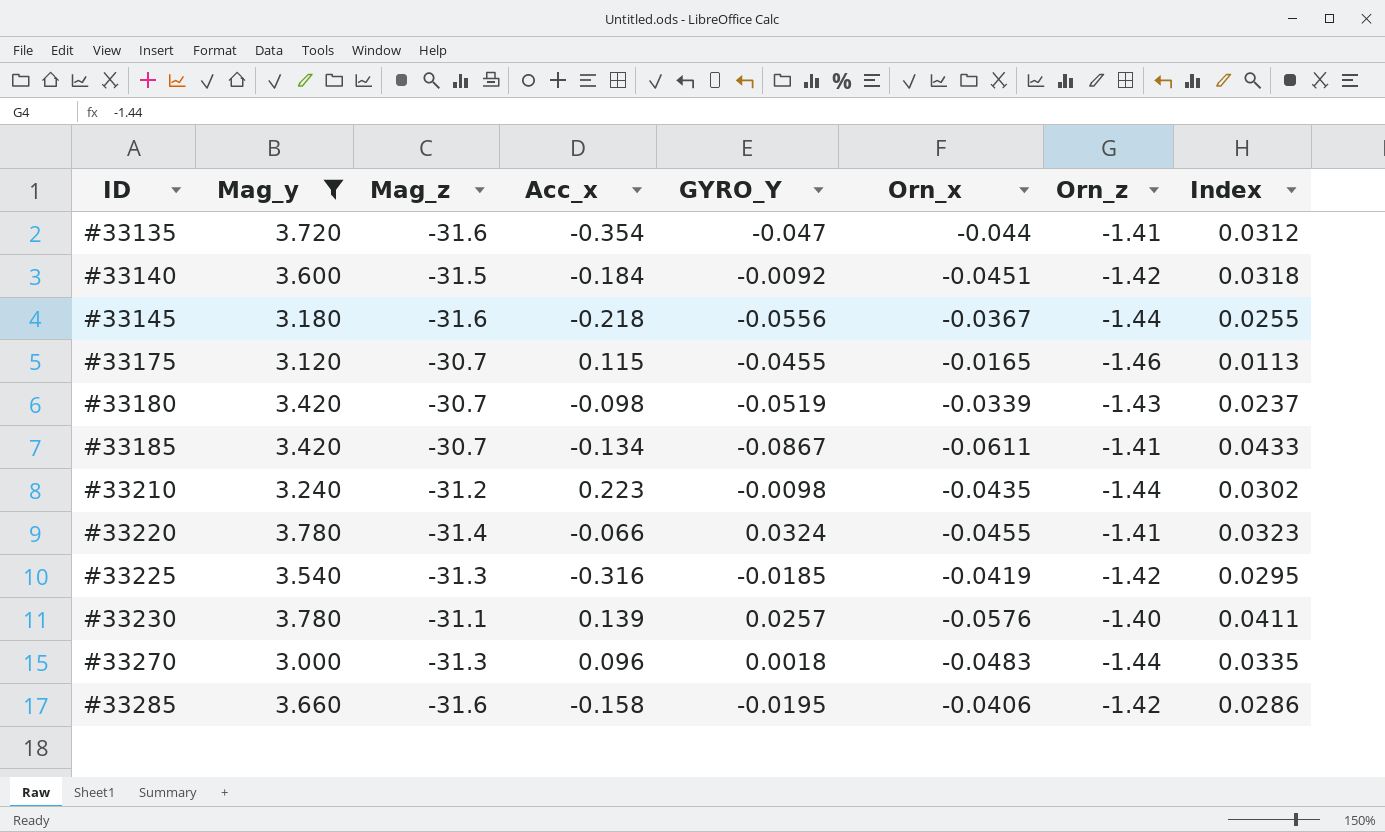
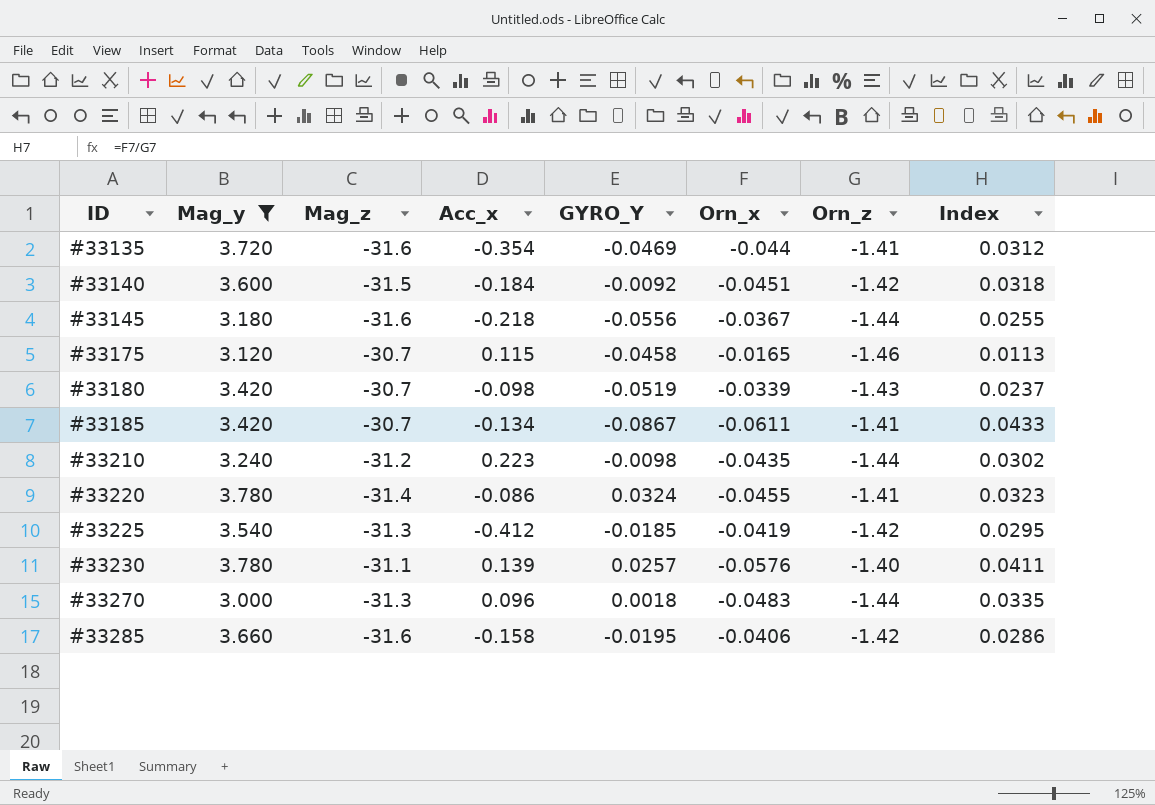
#33135 | GYRO_Y: -0.047 -> -0.0469
#33175 | GYRO_Y: -0.0455 -> -0.0458
#33220 | Acc_x: -0.066 -> -0.086
#33225 | Acc_x: -0.316 -> -0.412

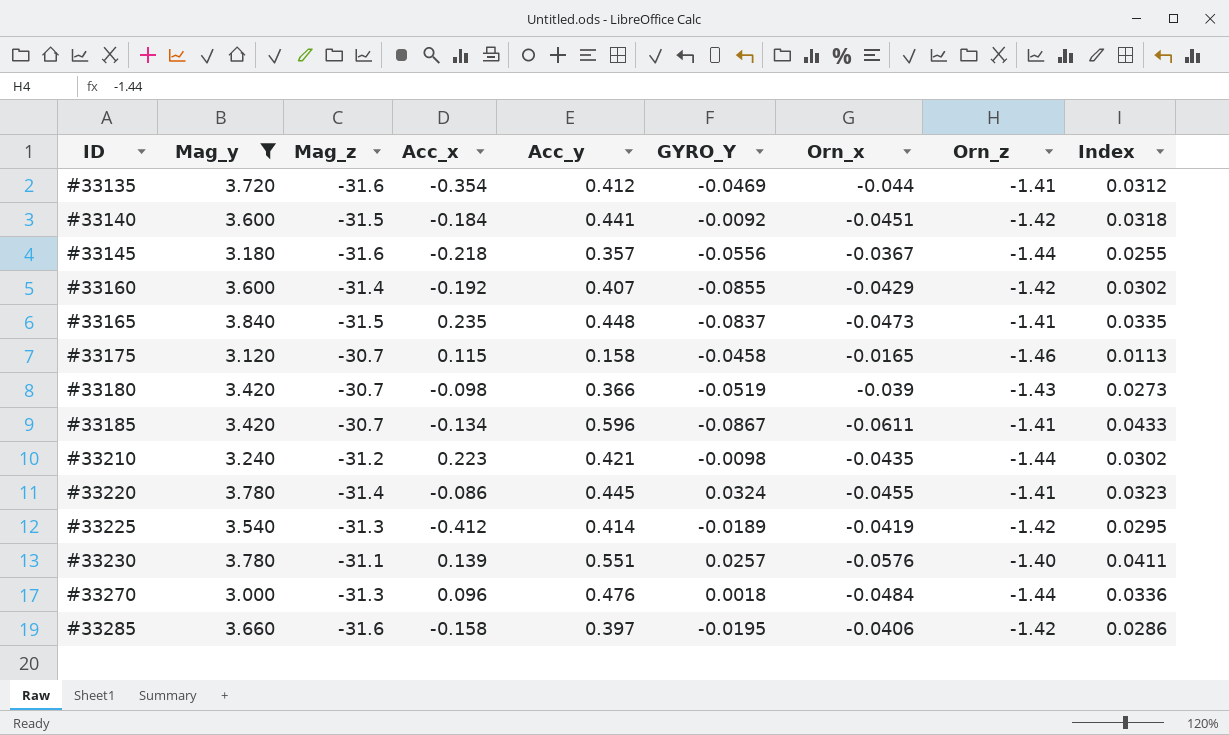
column Acc_y | position: none -> 5
row #33160: none -> 3.600 | -31.4 | -0.192 | 0.407 | -0.0855 | -0.0429 | -1.42 | 0.0302
row #33165: none -> 3.840 | -31.5 | 0.235 | 0.448 | -0.0837 | -0.0473 | -1.41 | 0.0335
#33180 | Orn_x: -0.0339 -> -0.039
#33180 | Index: 0.0237 -> 0.0273
#33225 | GYRO_Y: -0.0185 -> -0.0189
#33270 | Orn_x: -0.0483 -> -0.0484
#33270 | Index: 0.0335 -> 0.0336

